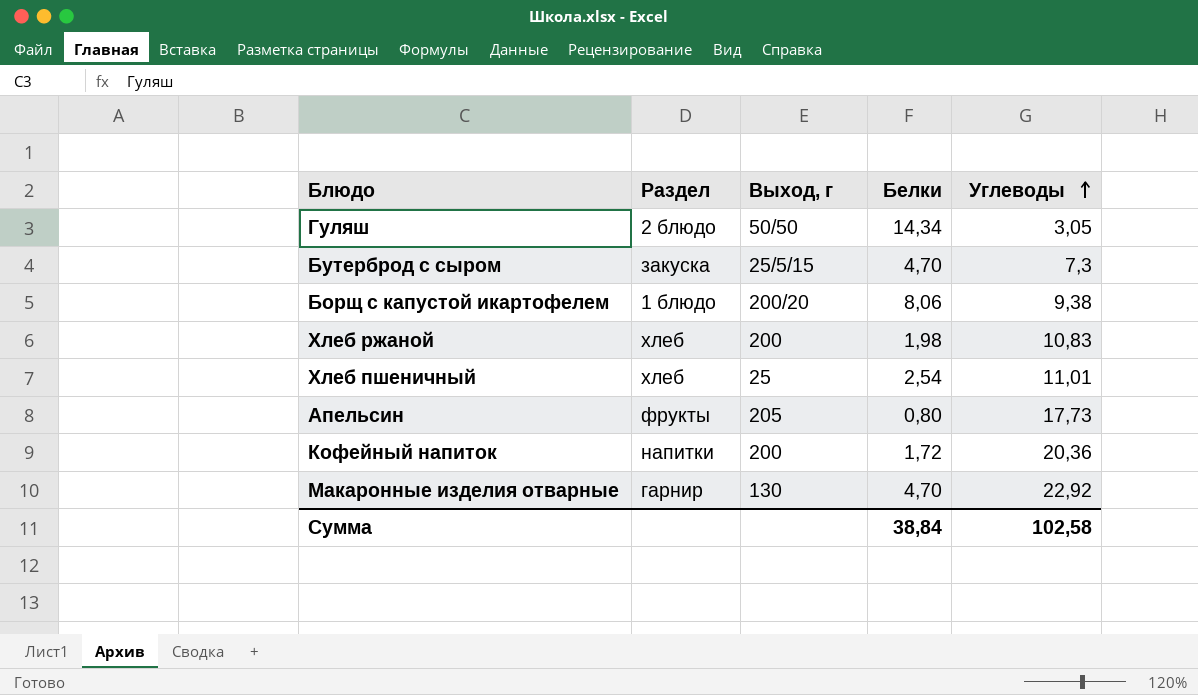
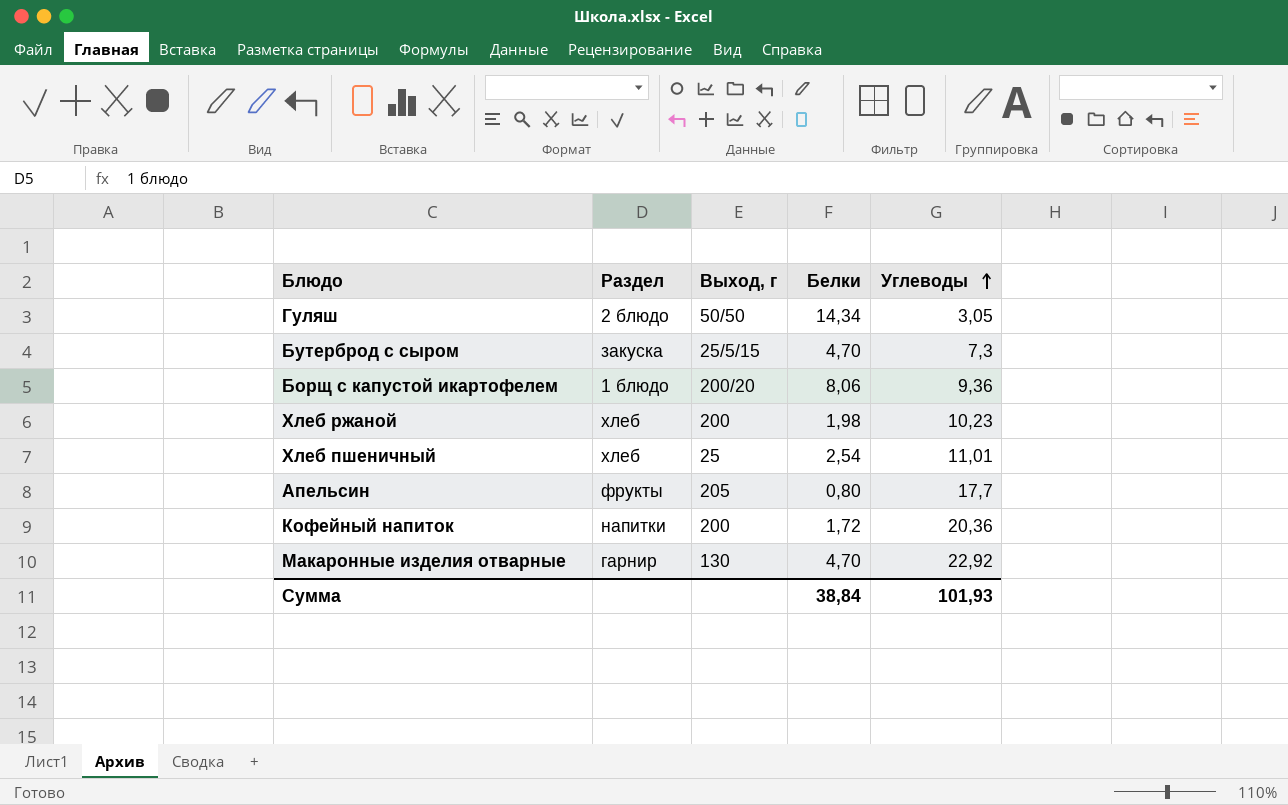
Борщ с капустой икартофелем | Углеводы: 9,38 -> 9,36
Хлеб ржаной | Углеводы: 10,83 -> 10,23
Апельсин | Углеводы: 17,73 -> 17,7
Сумма | Углеводы: 102,58 -> 101,93

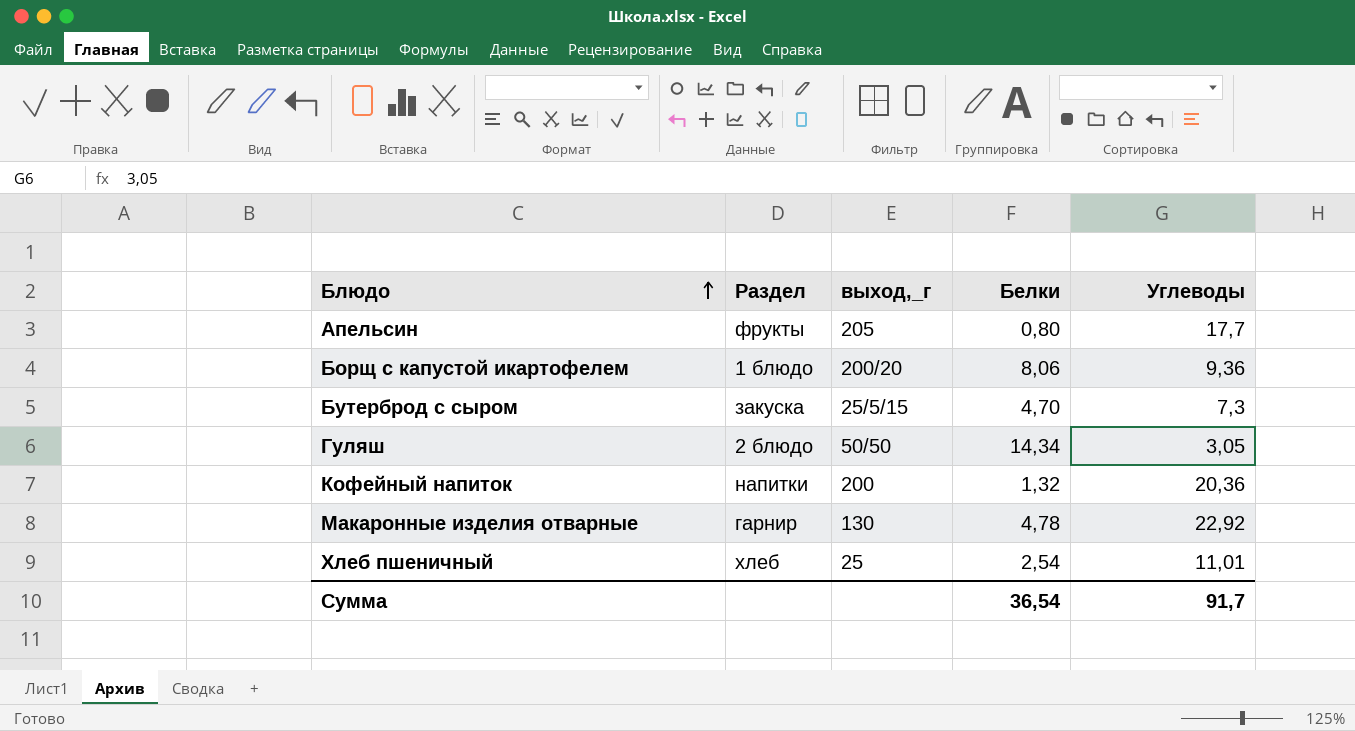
row order: Углеводы ascending -> Блюдо ascending
column name: Выход, г -> выход,_г
row Хлеб ржаной: хлеб | 200 | 1,98 | 10,23 -> none
Кофейный напиток | Белки: 1,72 -> 1,32
Макаронные изделия отварные | Белки: 4,70 -> 4,78
Сумма | Белки: 38,84 -> 36,54
Сумма | Углеводы: 101,93 -> 91,7

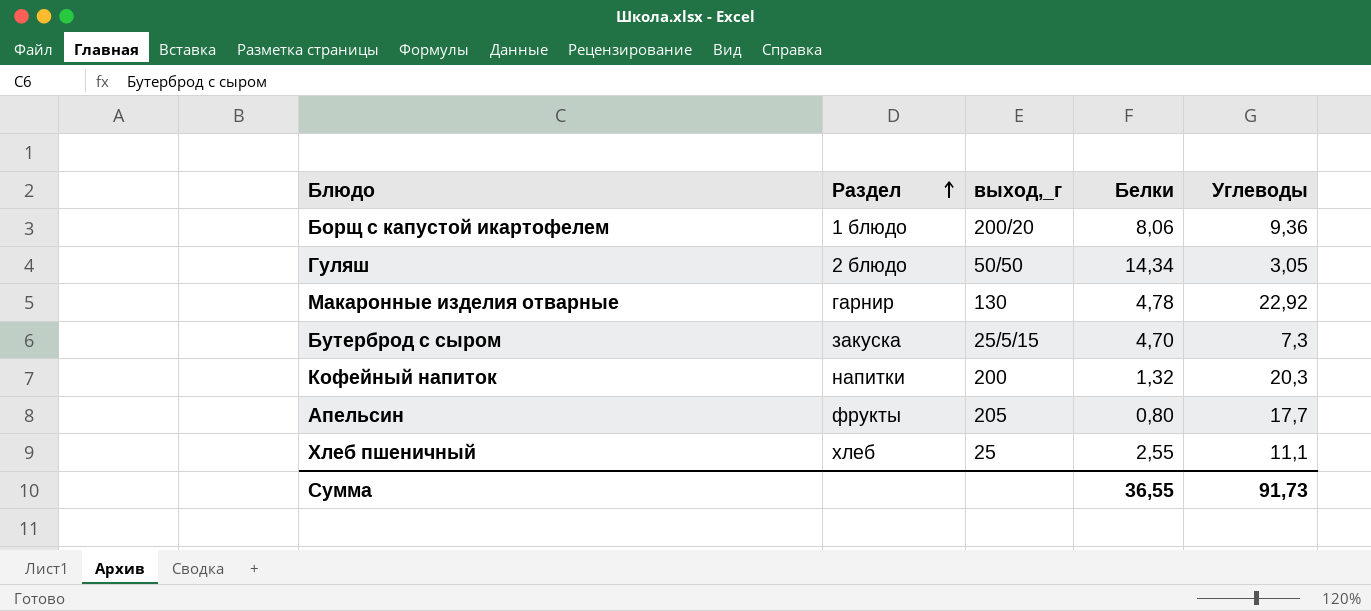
row order: Блюдо ascending -> Раздел ascending
Кофейный напиток | Углеводы: 20,36 -> 20,3
Хлеб пшеничный | Белки: 2,54 -> 2,55
Хлеб пшеничный | Углеводы: 11,01 -> 11,1
Сумма | Белки: 36,54 -> 36,55
Сумма | Углеводы: 91,7 -> 91,73

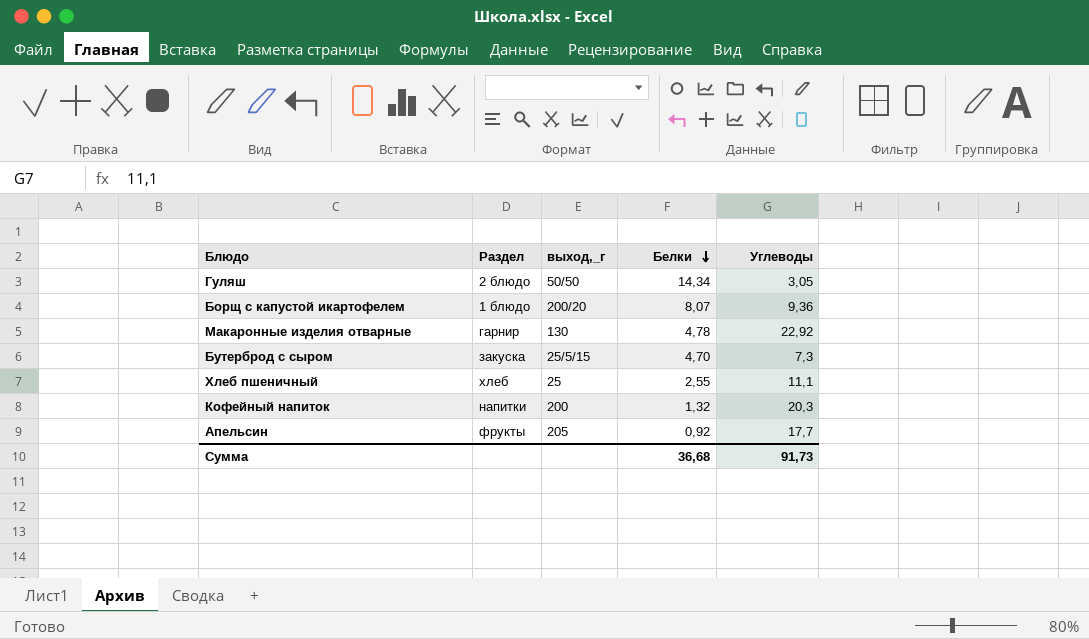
row order: Раздел ascending -> Белки descending
Борщ с капустой икартофелем | Белки: 8,06 -> 8,07
Апельсин | Белки: 0,80 -> 0,92
Сумма | Белки: 36,55 -> 36,68

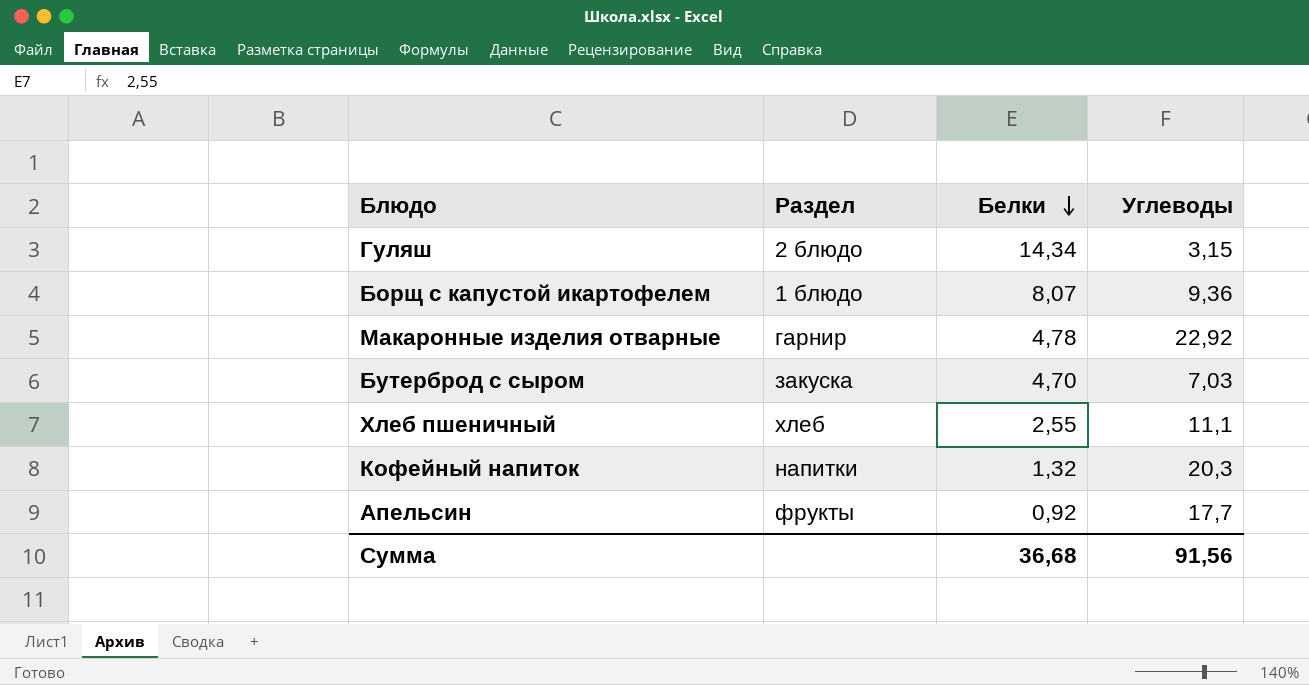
column выход,_г | position: 3 -> none
Гуляш | Углеводы: 3,05 -> 3,15
Бутерброд с сыром | Углеводы: 7,3 -> 7,03
Сумма | Углеводы: 91,73 -> 91,56

